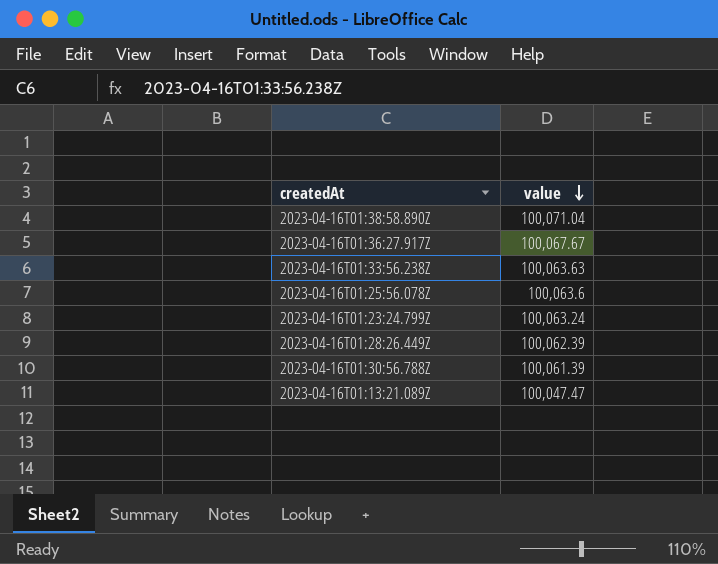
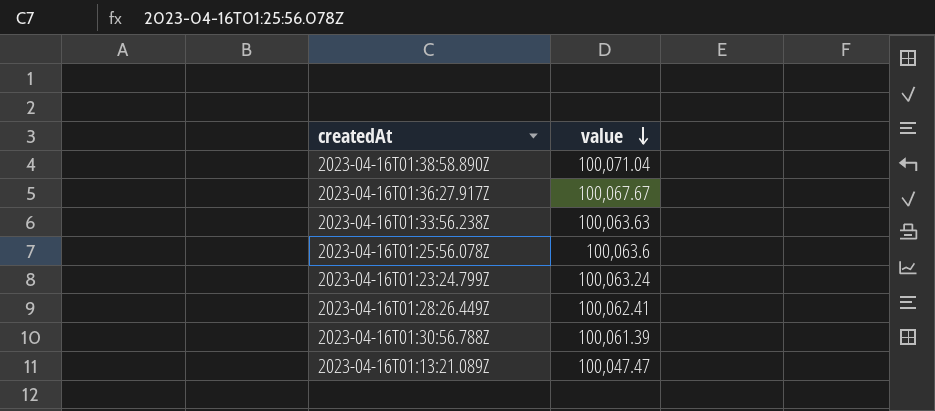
2023-04-16T01:28:26.449Z | value: 100,062.39 -> 100,062.41

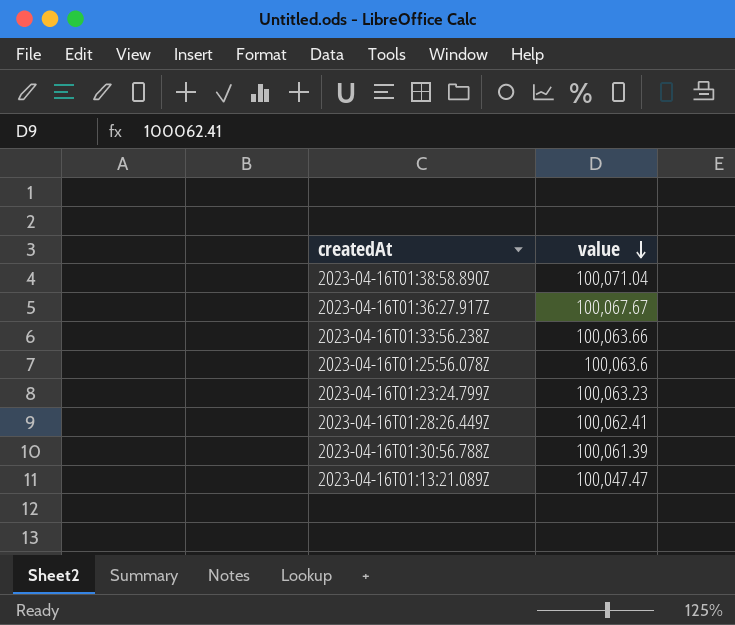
2023-04-16T01:33:56.238Z | value: 100,063.63 -> 100,063.66
2023-04-16T01:23:24.799Z | value: 100,063.24 -> 100,063.23

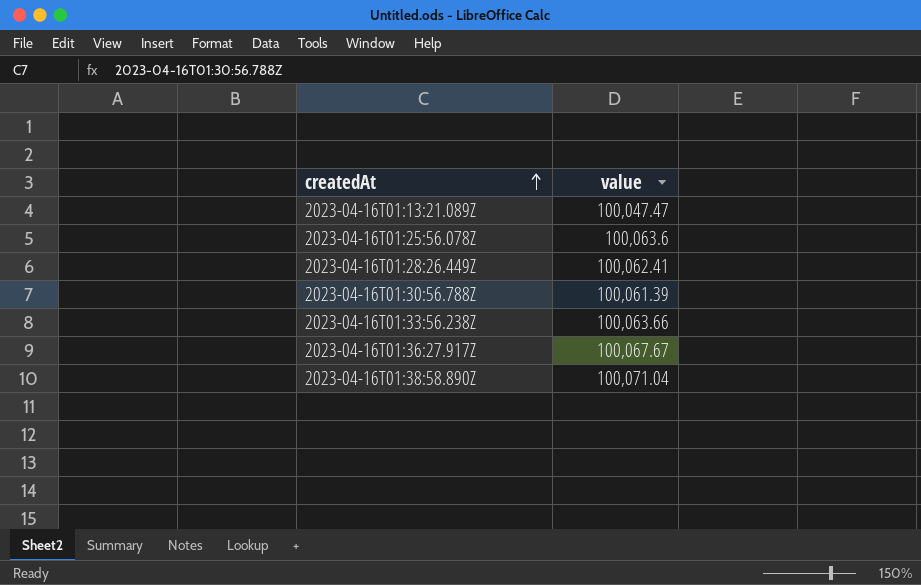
row order: value descending -> createdAt ascending
row 2023-04-16T01:23:24.799Z: 100,063.23 -> none

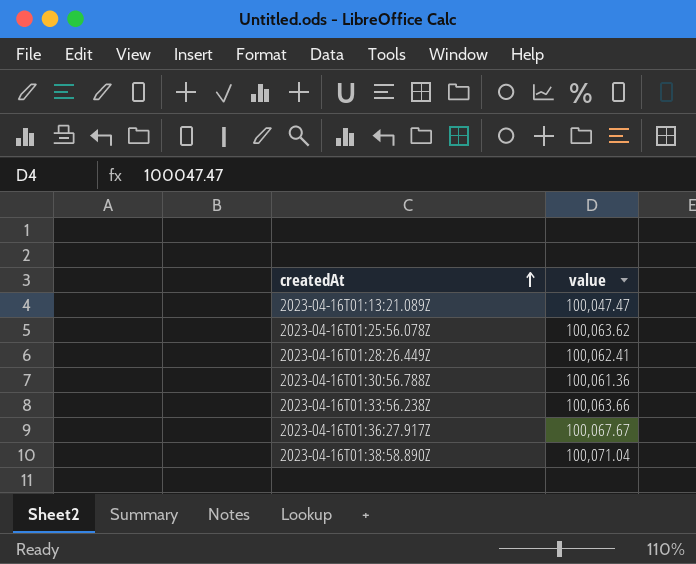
2023-04-16T01:25:56.078Z | value: 100,063.6 -> 100,063.62
2023-04-16T01:30:56.788Z | value: 100,061.39 -> 100,061.36

